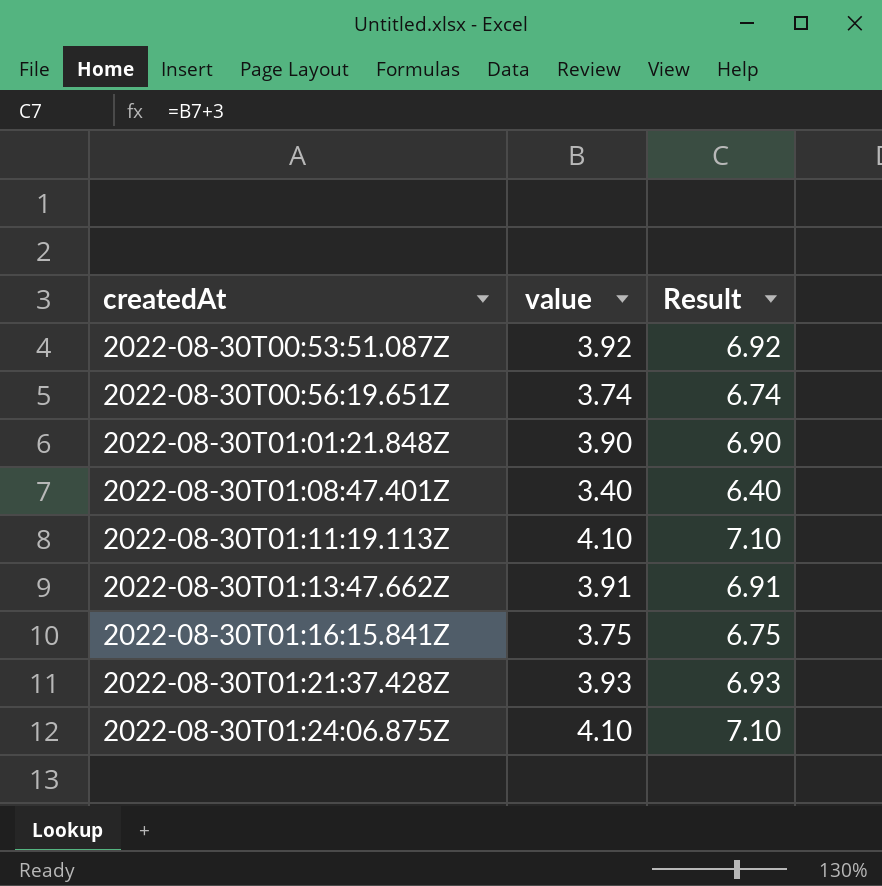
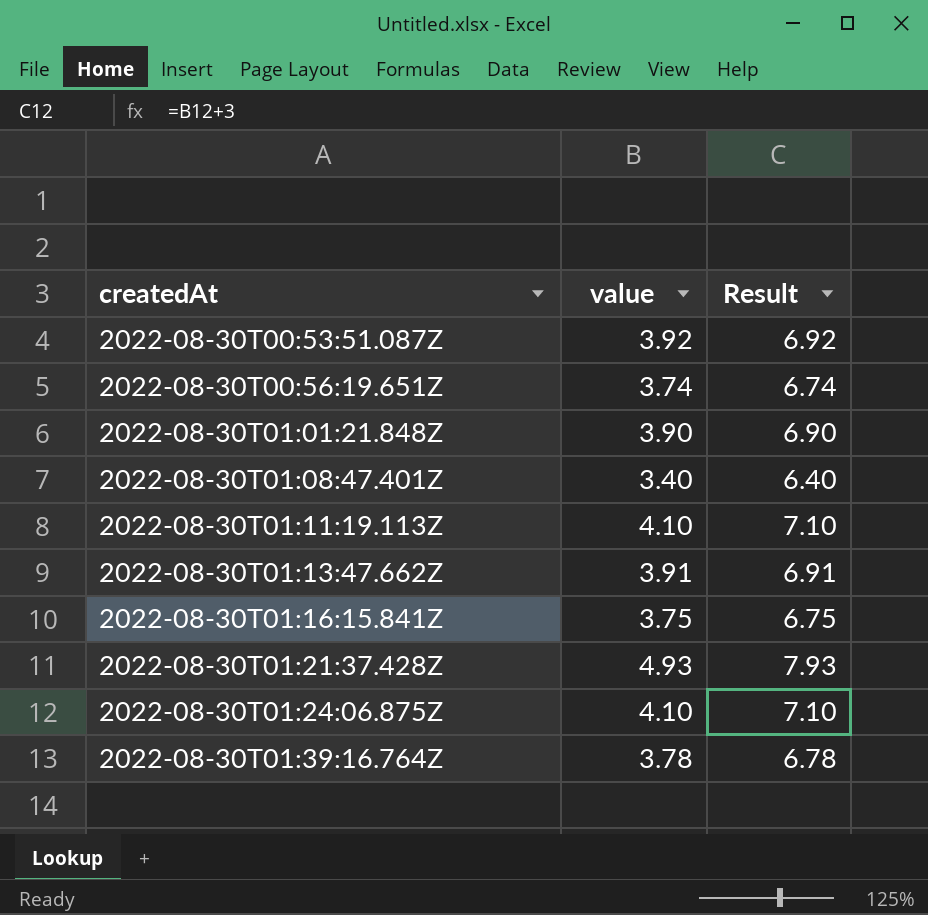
2022-08-30T01:21:37.428Z | value: 3.93 -> 4.93
2022-08-30T01:21:37.428Z | Result: 6.93 -> 7.93
row 2022-08-30T01:39:16.764Z: none -> 3.78 | 6.78

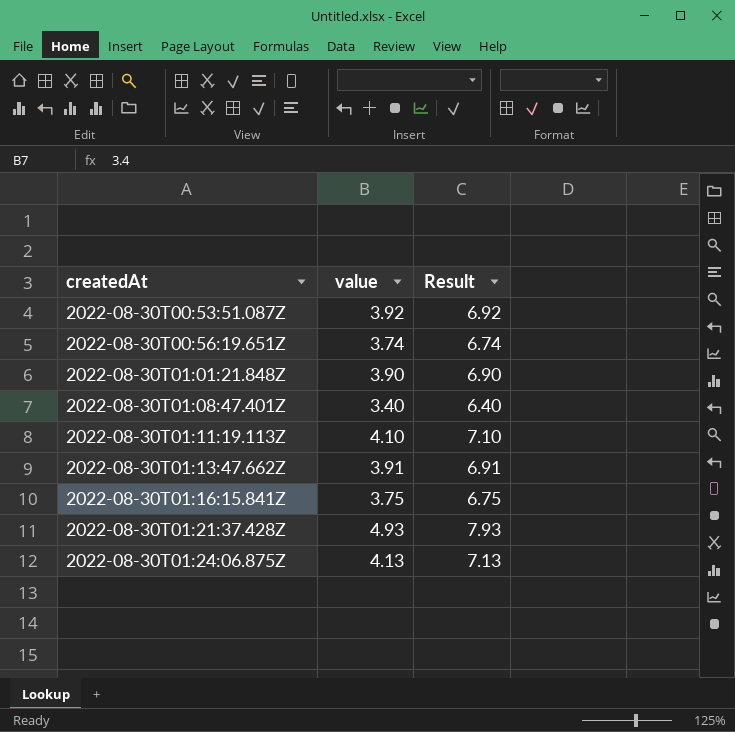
row 2022-08-30T01:39:16.764Z: 3.78 | 6.78 -> none
2022-08-30T01:24:06.875Z | value: 4.10 -> 4.13
2022-08-30T01:24:06.875Z | Result: 7.10 -> 7.13

